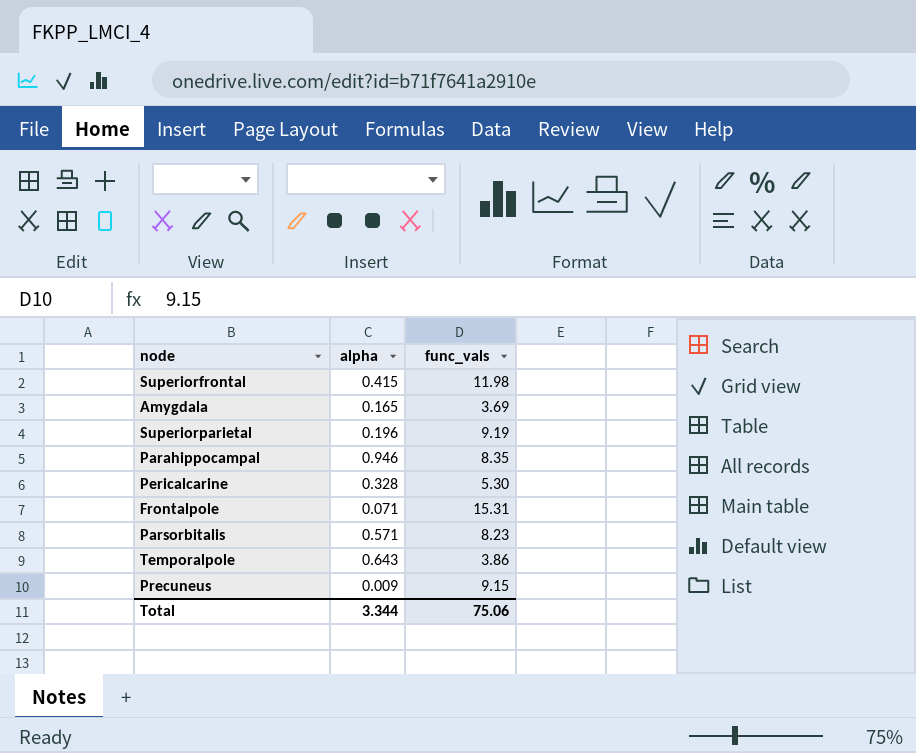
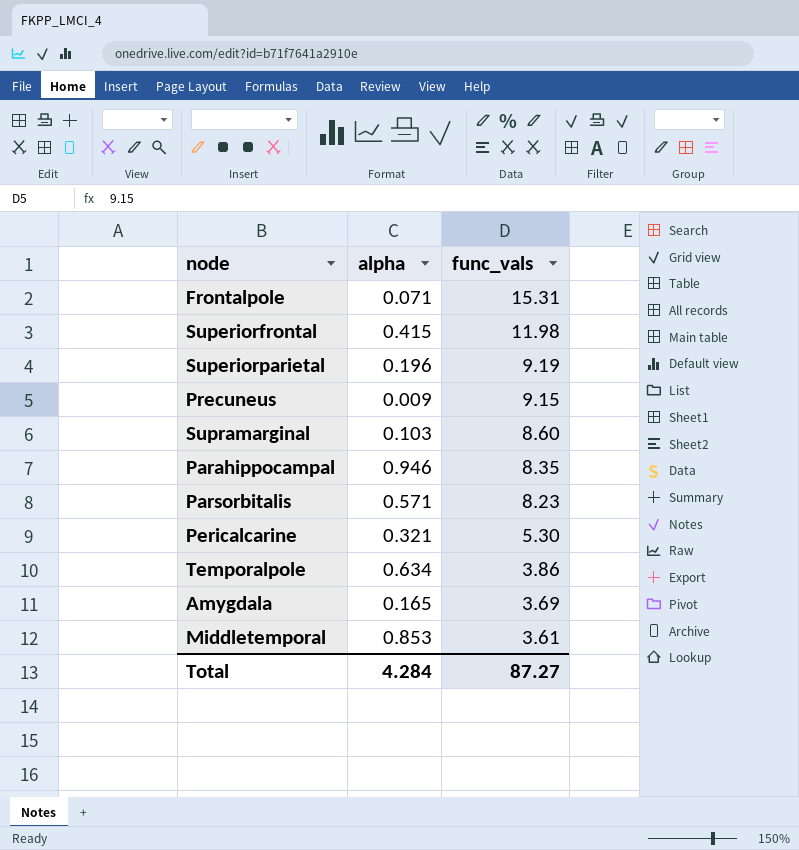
row order: none -> func_vals descending
row Supramarginal: none -> 0.103 | 8.60
Pericalcarine | alpha: 0.328 -> 0.321
Temporalpole | alpha: 0.643 -> 0.634
row Middletemporal: none -> 0.853 | 3.61
Total | alpha: 3.344 -> 4.284
Total | func_vals: 75.06 -> 87.27

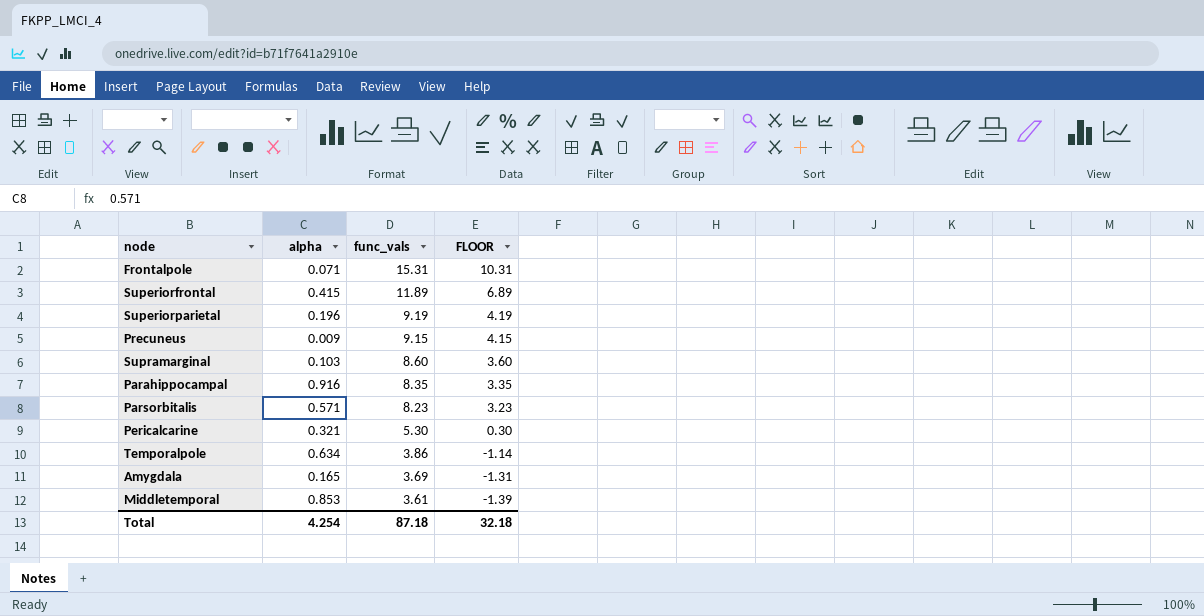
column FLOOR | formula: none -> [func_vals] - 5
Superiorfrontal | func_vals: 11.98 -> 11.89
Parahippocampal | alpha: 0.946 -> 0.916
Total | alpha: 4.284 -> 4.254
Total | func_vals: 87.27 -> 87.18

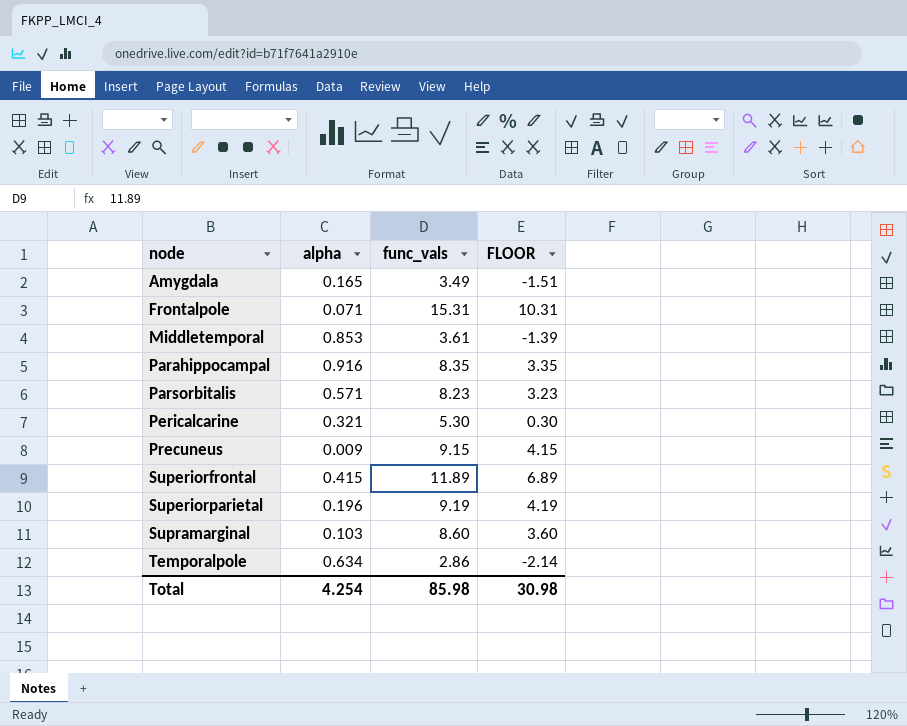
row order: func_vals descending -> node ascending
Amygdala | func_vals: 3.69 -> 3.49
Amygdala | FLOOR: -1.31 -> -1.51
Temporalpole | func_vals: 3.86 -> 2.86
Temporalpole | FLOOR: -1.14 -> -2.14
Total | func_vals: 87.18 -> 85.98
Total | FLOOR: 32.18 -> 30.98

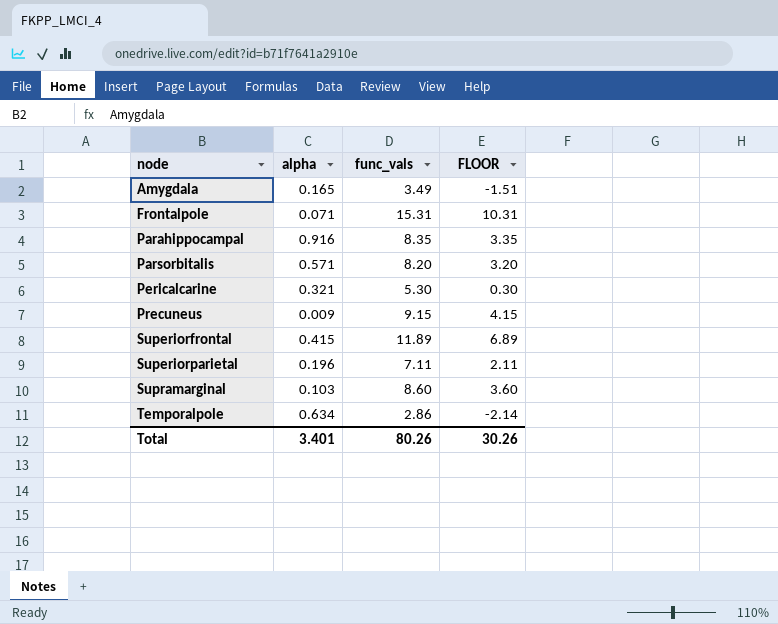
row Middletemporal: 0.853 | 3.61 | -1.39 -> none
Parsorbitalis | func_vals: 8.23 -> 8.20
Parsorbitalis | FLOOR: 3.23 -> 3.20
Superiorparietal | func_vals: 9.19 -> 7.11
Superiorparietal | FLOOR: 4.19 -> 2.11
Total | alpha: 4.254 -> 3.401
Total | func_vals: 85.98 -> 80.26
Total | FLOOR: 30.98 -> 30.26

